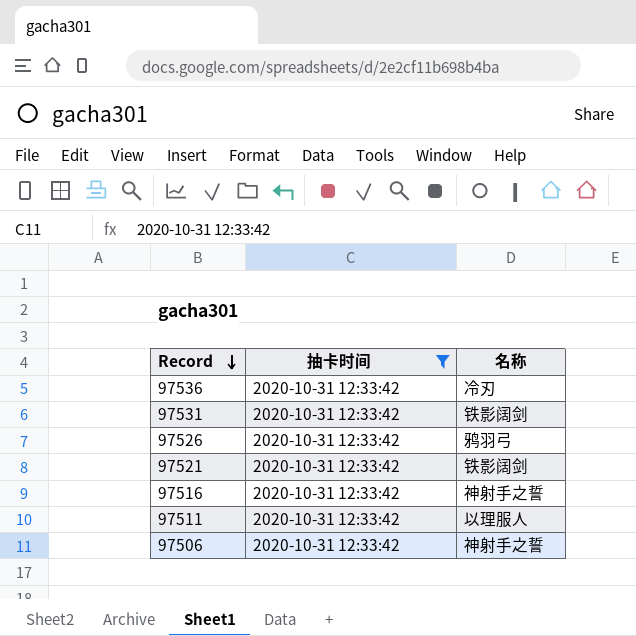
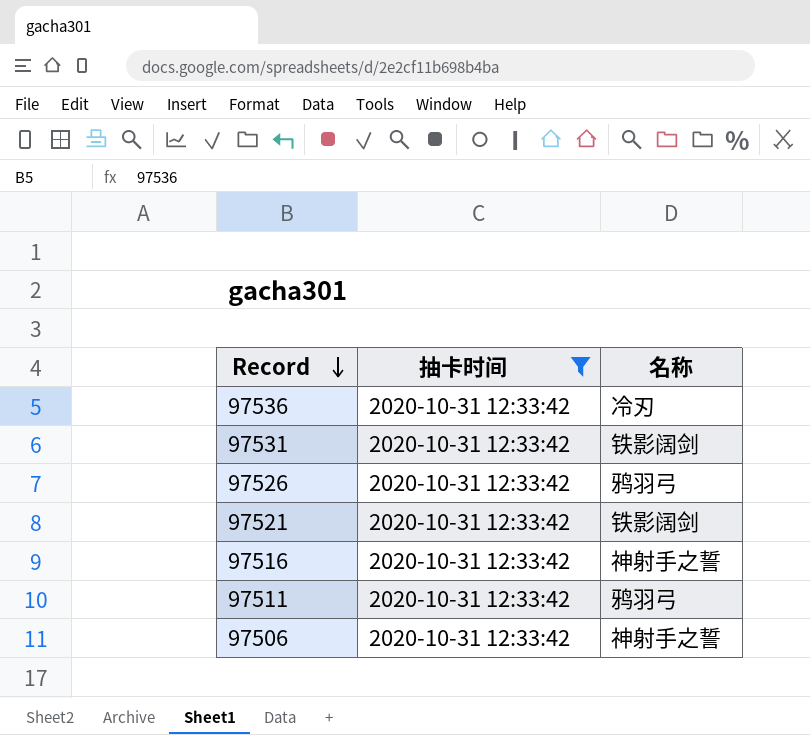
97511 | 名称: 以理服人 -> 鸦羽弓

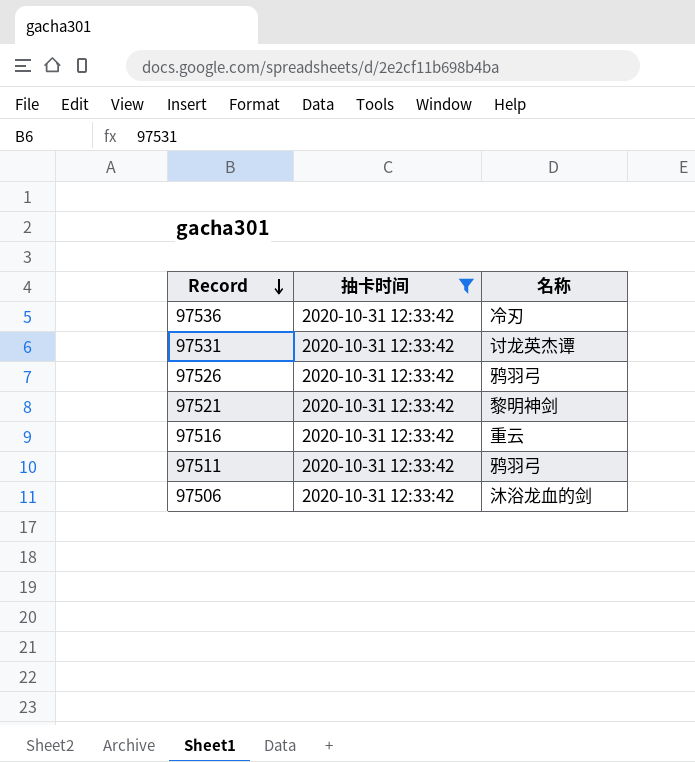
97531 | 名称: 铁影阔剑 -> 讨龙英杰谭
97521 | 名称: 铁影阔剑 -> 黎明神剑
97516 | 名称: 神射手之誓 -> 重云
97506 | 名称: 神射手之誓 -> 沐浴龙血的剑

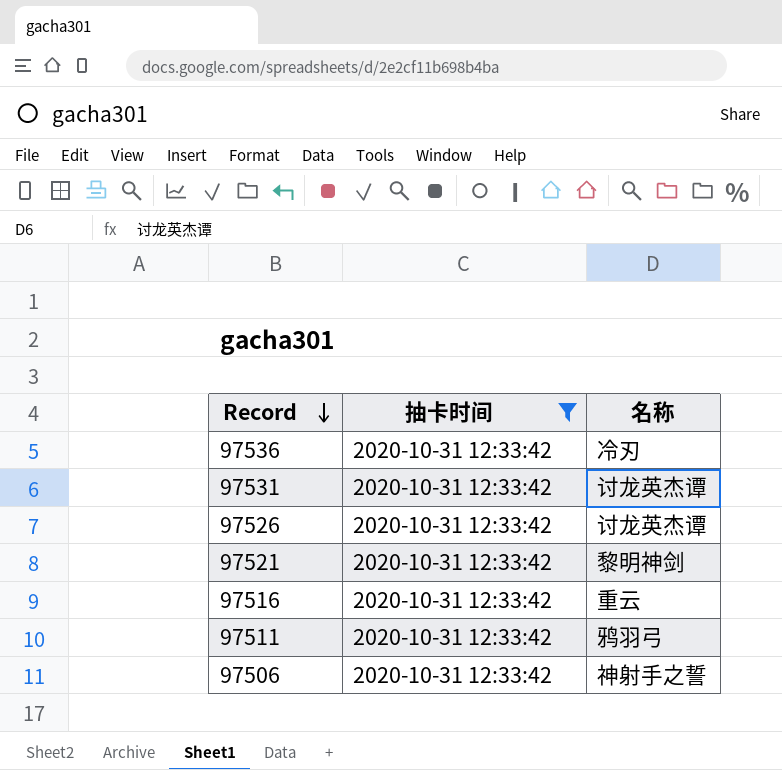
97526 | 名称: 鸦羽弓 -> 讨龙英杰谭
97506 | 名称: 沐浴龙血的剑 -> 神射手之誓

